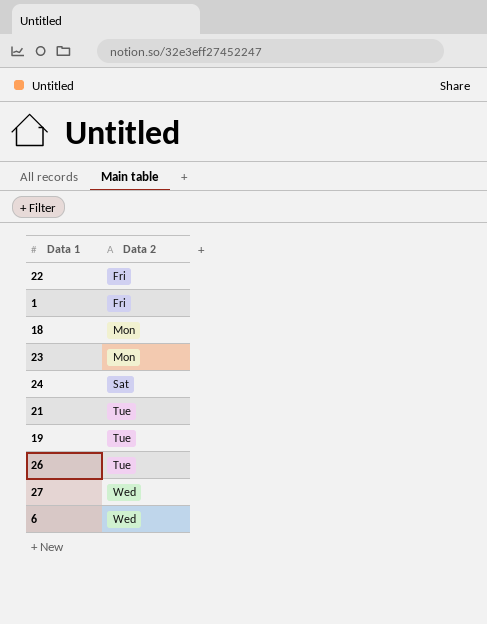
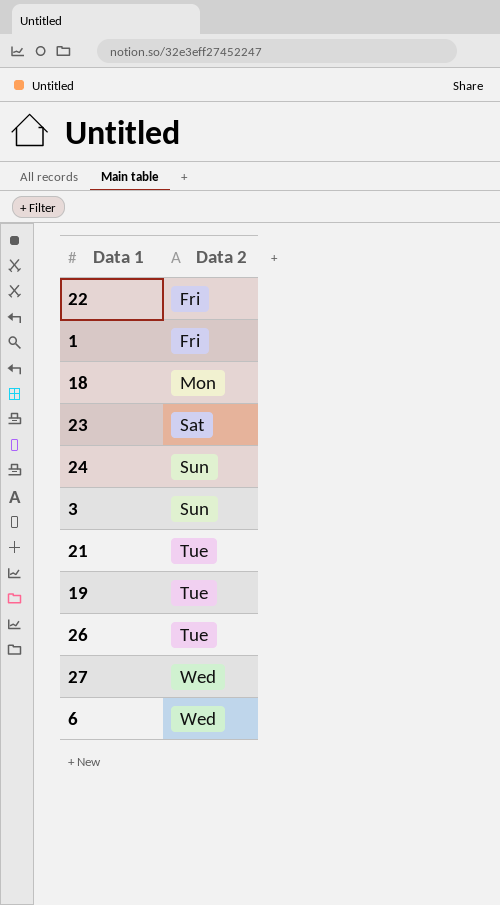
23 | Data 2: Mon -> Sat
24 | Data 2: Sat -> Sun
row 3: none -> Sun

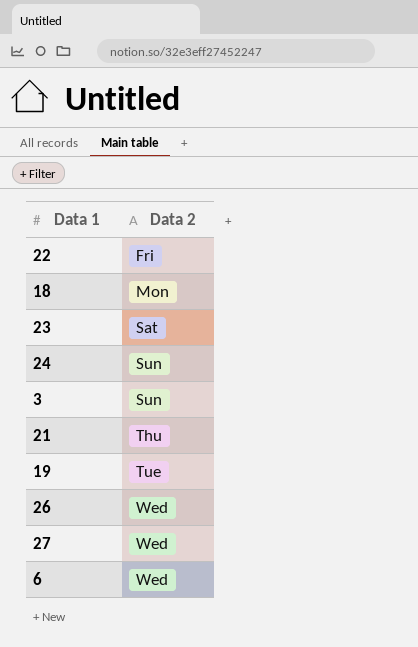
row 1: Fri -> none
21 | Data 2: Tue -> Thu
26 | Data 2: Tue -> Wed

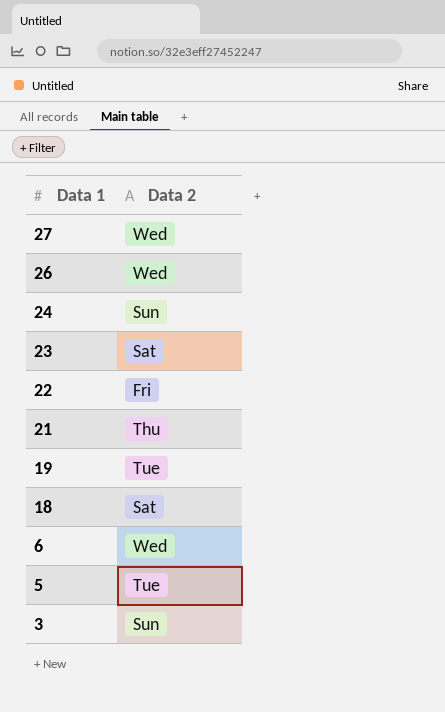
row order: Data 2 ascending -> Data 1 descending
18 | Data 2: Mon -> Sat
row 5: none -> Tue

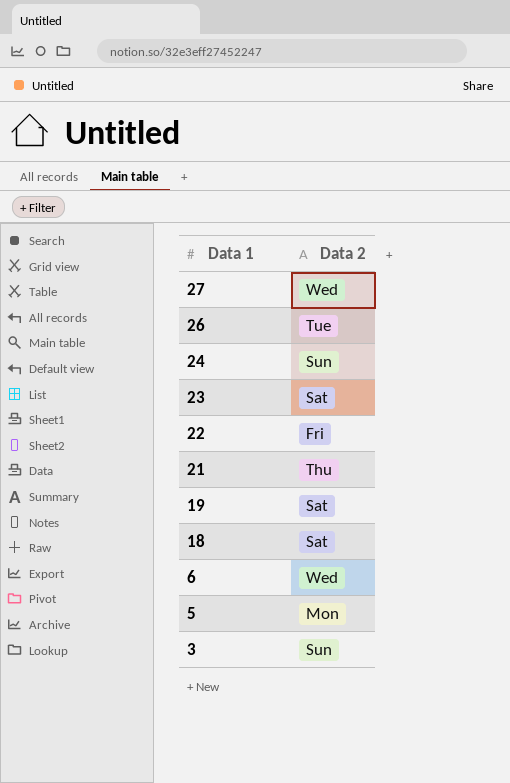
26 | Data 2: Wed -> Tue
19 | Data 2: Tue -> Sat
5 | Data 2: Tue -> Mon

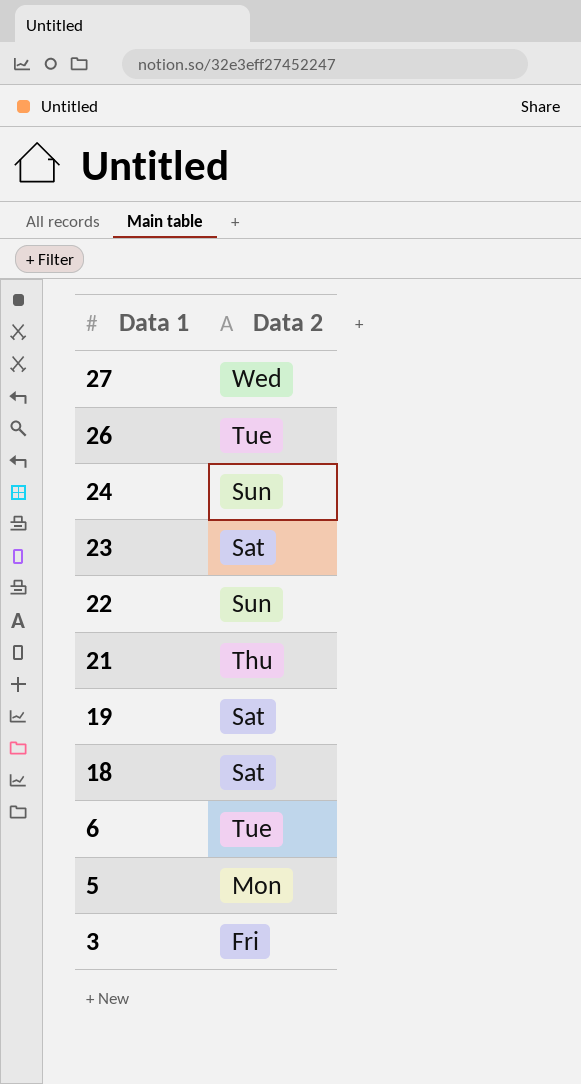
22 | Data 2: Fri -> Sun
6 | Data 2: Wed -> Tue
3 | Data 2: Sun -> Fri

